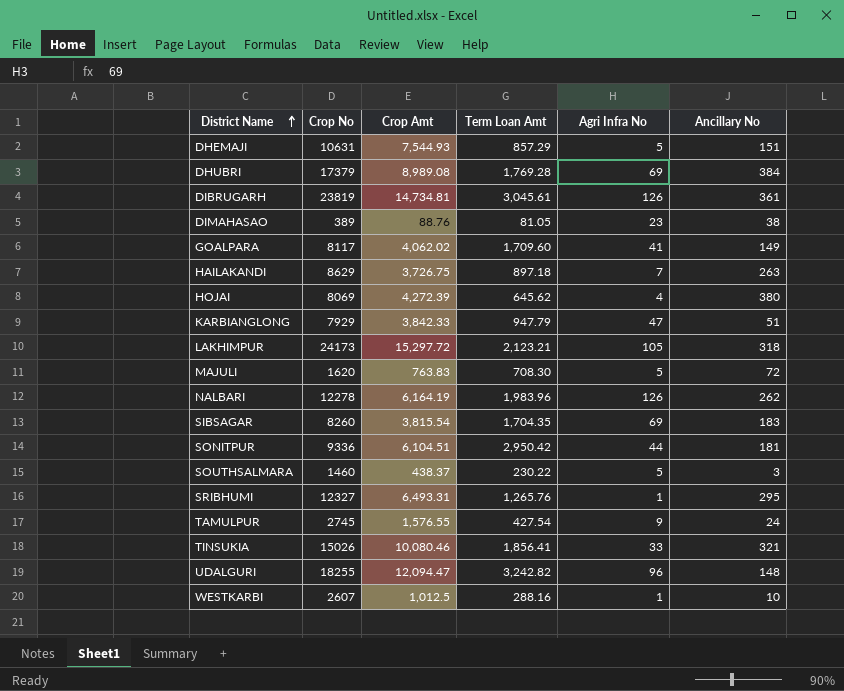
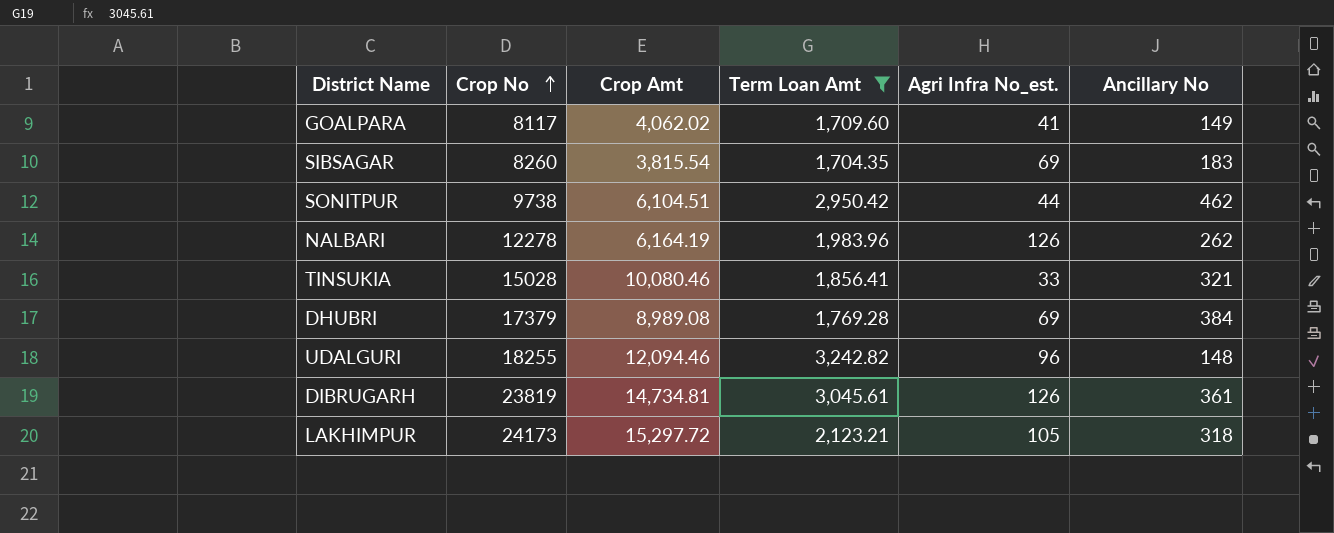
filter: none -> Term Loan Amt >= 1,704.35
row order: District Name ascending -> Crop No ascending
column name: Agri Infra No -> Agri Infra No_est.
SONITPUR | Crop No: 9336 -> 9738
SONITPUR | Ancillary No: 181 -> 462
TINSUKIA | Crop No: 15026 -> 15028
UDALGURI | Crop Amt: 12,094.47 -> 12,094.46

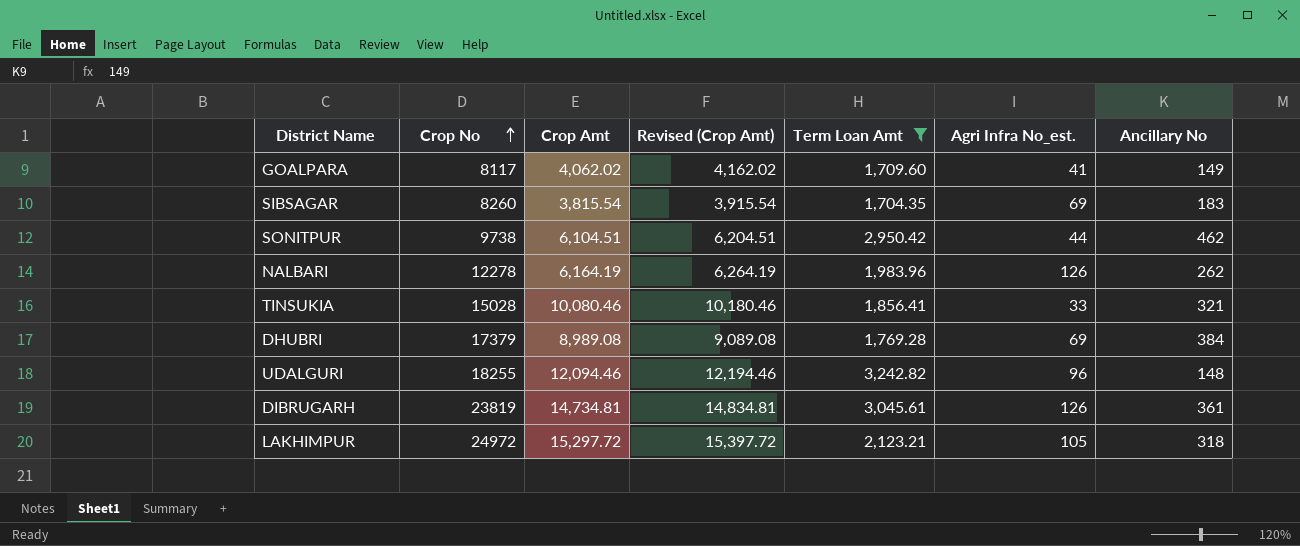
column Revised (Crop Amt) | formula: none -> [Crop Amt] + 100
LAKHIMPUR | Crop No: 24173 -> 24972

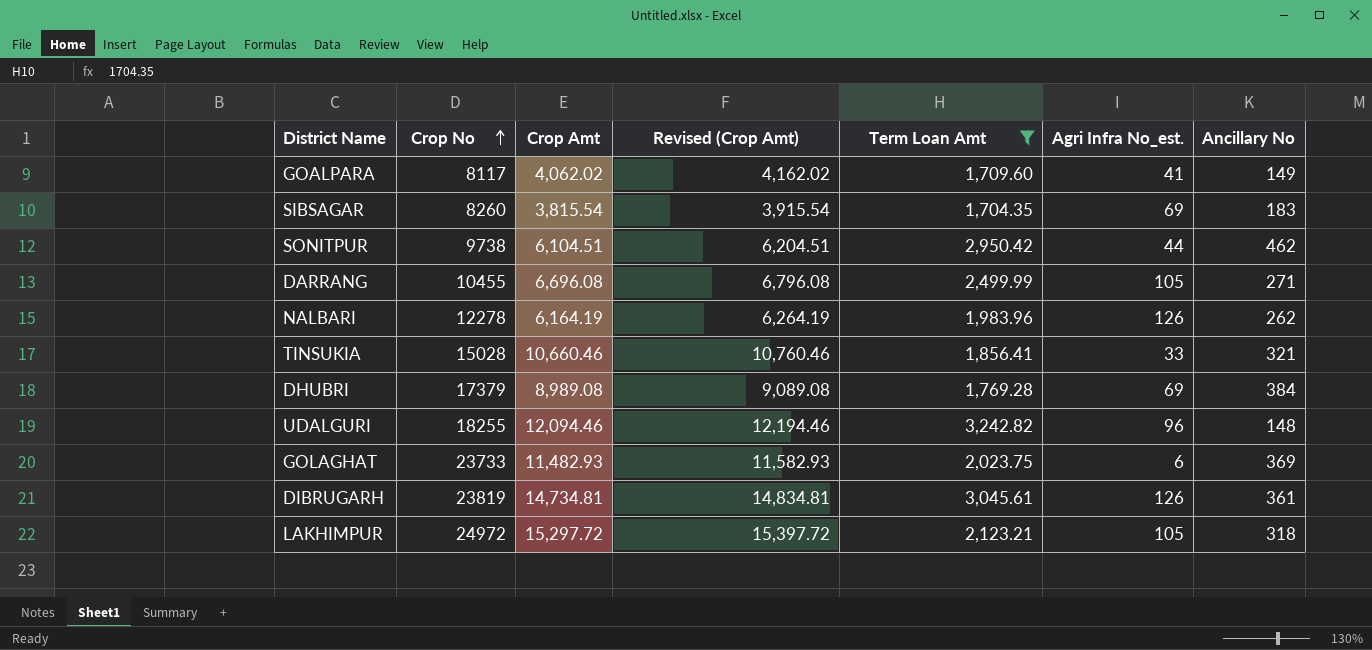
row DARRANG: none -> 10455 | 6,696.08 | 6,796.08 | 2,499.99 | 105 | 271
TINSUKIA | Crop Amt: 10,080.46 -> 10,660.46
TINSUKIA | Revised (Crop Amt): 10,180.46 -> 10,760.46
row GOLAGHAT: none -> 23733 | 11,482.93 | 11,582.93 | 2,023.75 | 6 | 369

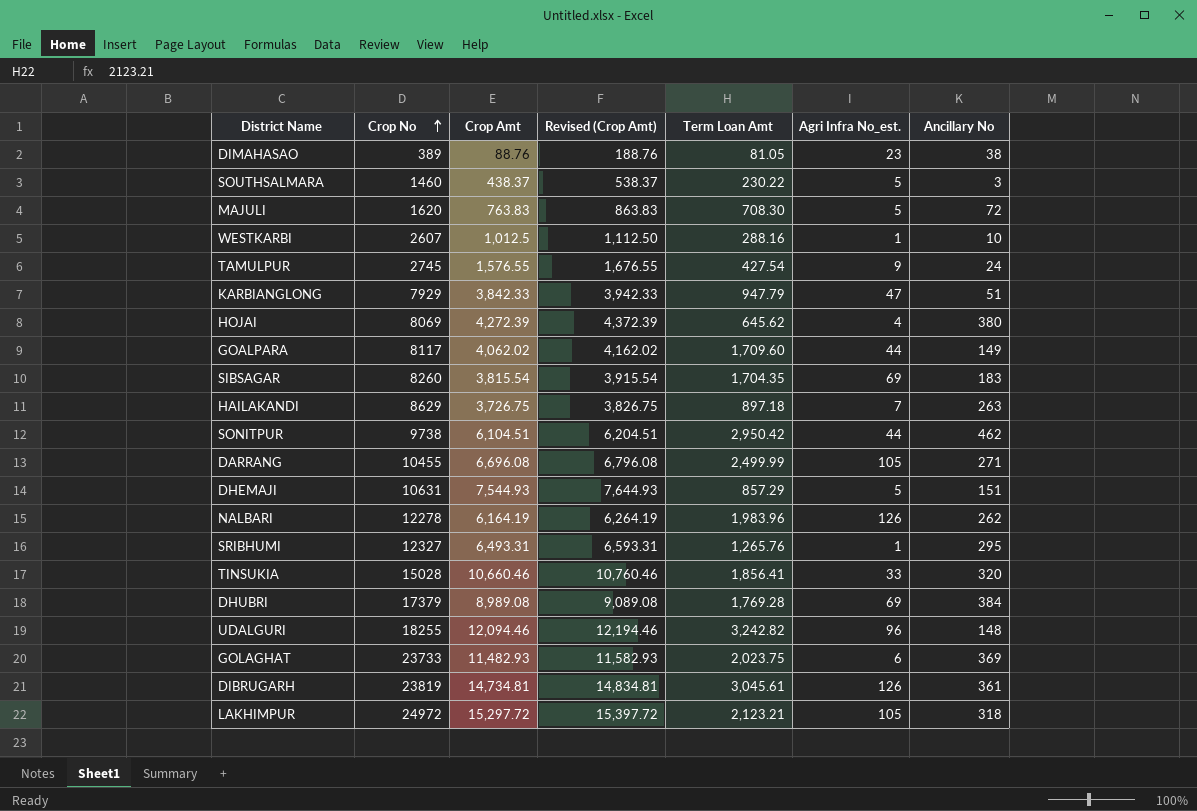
filter: Term Loan Amt >= 1,704.35 -> none
GOALPARA | Agri Infra No_est.: 41 -> 44
TINSUKIA | Ancillary No: 321 -> 320

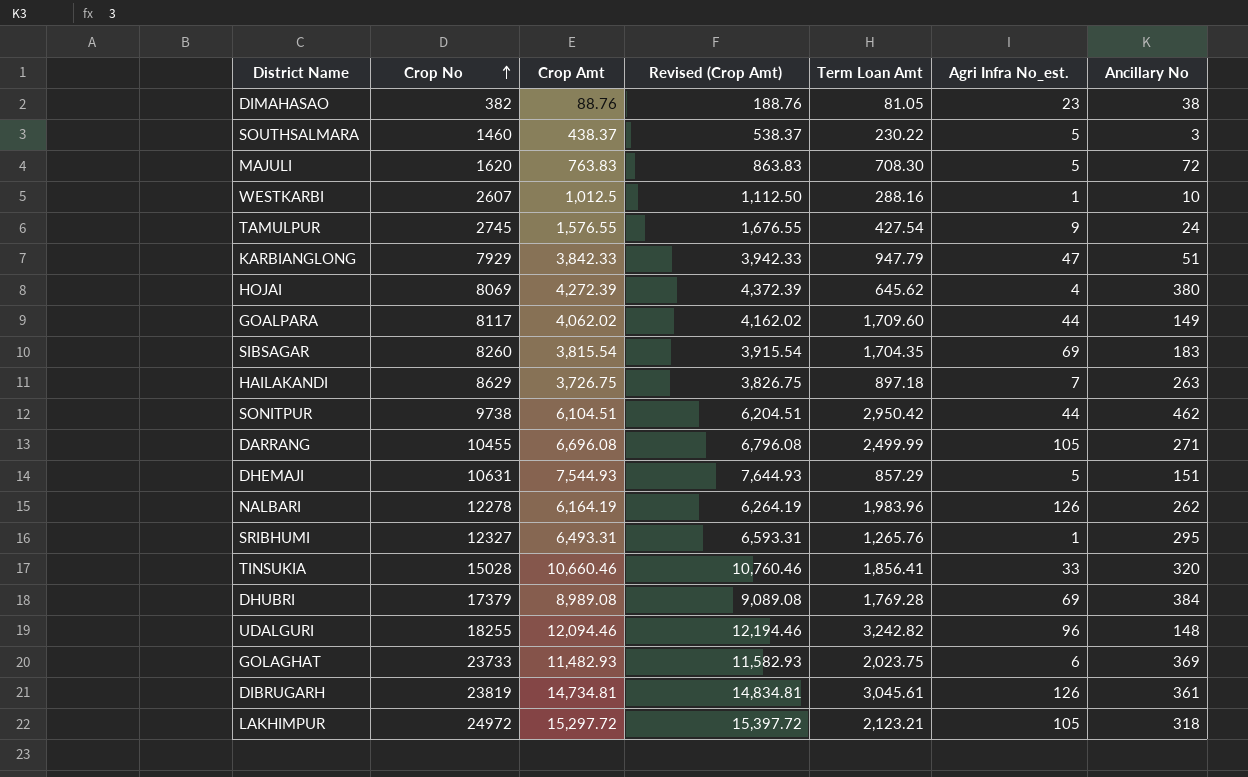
DIMAHASAO | Crop No: 389 -> 382

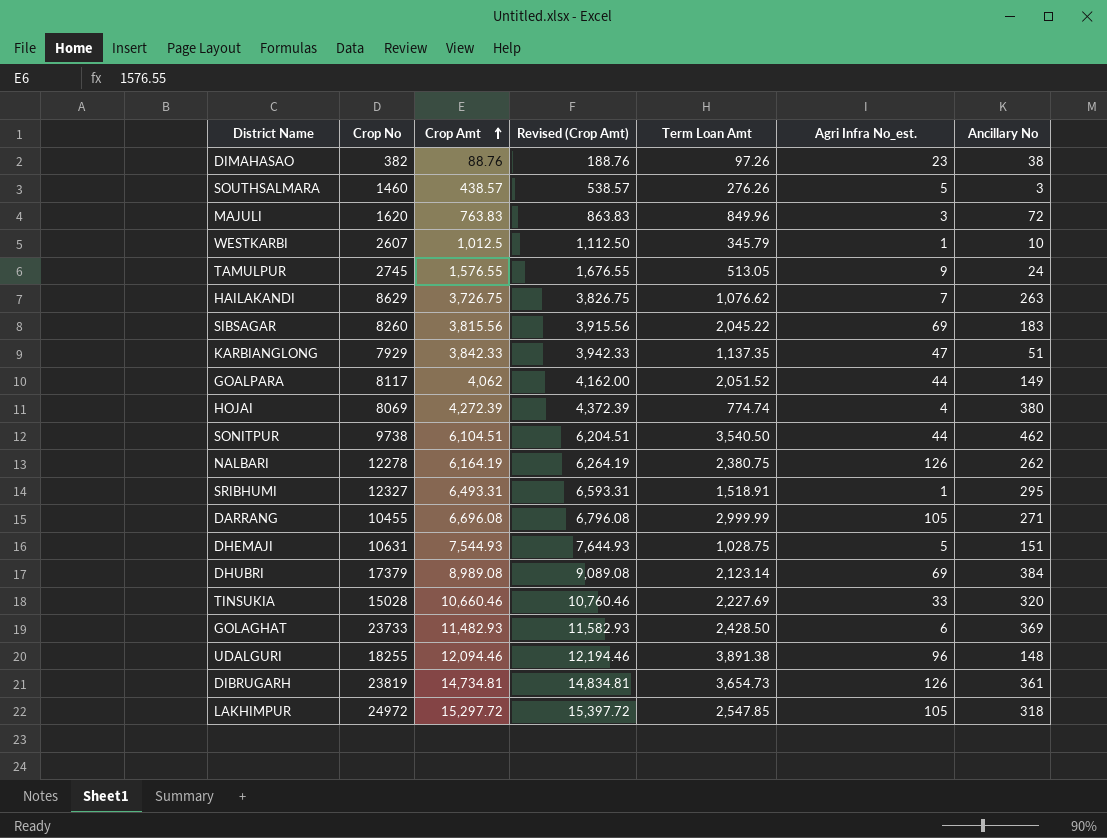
row order: Crop No ascending -> Crop Amt ascending
DIMAHASAO | Term Loan Amt: 81.05 -> 97.26
SOUTHSALMARA | Crop Amt: 438.37 -> 438.57
SOUTHSALMARA | Revised (Crop Amt): 538.37 -> 538.57
SOUTHSALMARA | Term Loan Amt: 230.22 -> 276.26
MAJULI | Term Loan Amt: 708.30 -> 849.96
MAJULI | Agri Infra No_est.: 5 -> 3
WESTKARBI | Term Loan Amt: 288.16 -> 345.79
TAMULPUR | Term Loan Amt: 427.54 -> 513.05
HAILAKANDI | Term Loan Amt: 897.18 -> 1,076.62
SIBSAGAR | Crop Amt: 3,815.54 -> 3,815.56
SIBSAGAR | Revised (Crop Amt): 3,915.54 -> 3,915.56
SIBSAGAR | Term Loan Amt: 1,704.35 -> 2,045.22
KARBIANGLONG | Term Loan Amt: 947.79 -> 1,137.35
GOALPARA | Crop Amt: 4,062.02 -> 4,062
GOALPARA | Revised (Crop Amt): 4,162.02 -> 4,162.00
GOALPARA | Term Loan Amt: 1,709.60 -> 2,051.52
HOJAI | Term Loan Amt: 645.62 -> 774.74
SONITPUR | Term Loan Amt: 2,950.42 -> 3,540.50
NALBARI | Term Loan Amt: 1,983.96 -> 2,380.75
SRIBHUMI | Term Loan Amt: 1,265.76 -> 1,518.91
DARRANG | Term Loan Amt: 2,499.99 -> 2,999.99
DHEMAJI | Term Loan Amt: 857.29 -> 1,028.75
DHUBRI | Term Loan Amt: 1,769.28 -> 2,123.14
TINSUKIA | Term Loan Amt: 1,856.41 -> 2,227.69
GOLAGHAT | Term Loan Amt: 2,023.75 -> 2,428.50
UDALGURI | Term Loan Amt: 3,242.82 -> 3,891.38
DIBRUGARH | Term Loan Amt: 3,045.61 -> 3,654.73
LAKHIMPUR | Term Loan Amt: 2,123.21 -> 2,547.85

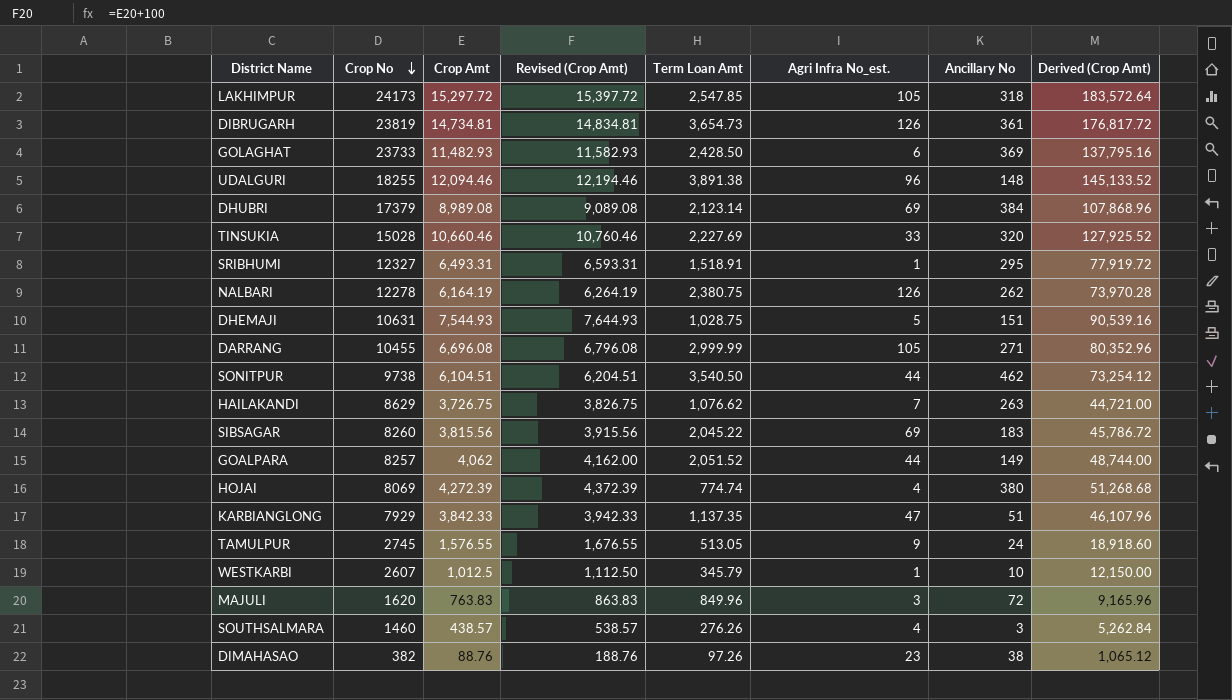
row order: Crop Amt ascending -> Crop No descending
column Derived (Crop Amt) | formula: none -> [Crop Amt] * 12
LAKHIMPUR | Crop No: 24972 -> 24173
GOALPARA | Crop No: 8117 -> 8257
SOUTHSALMARA | Agri Infra No_est.: 5 -> 4

